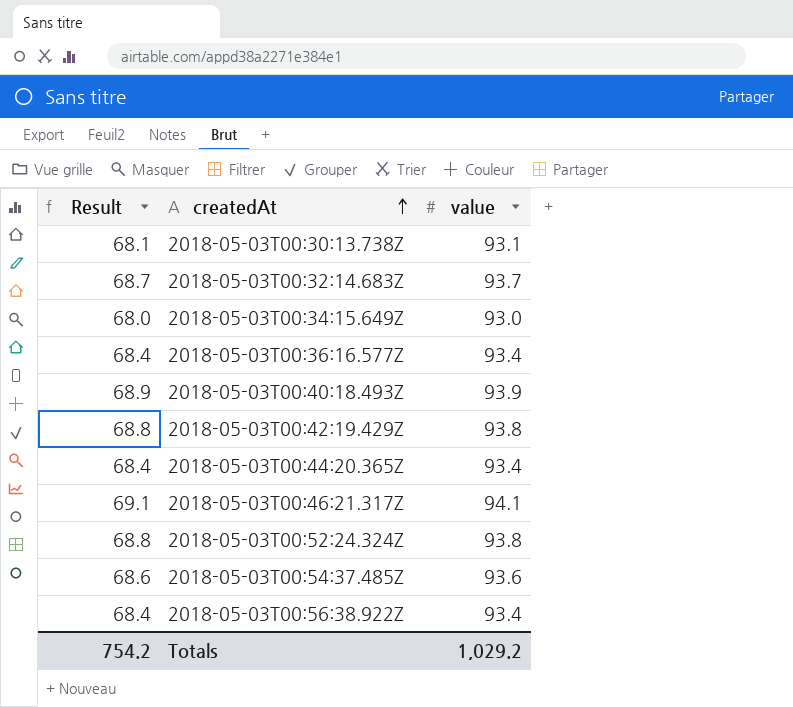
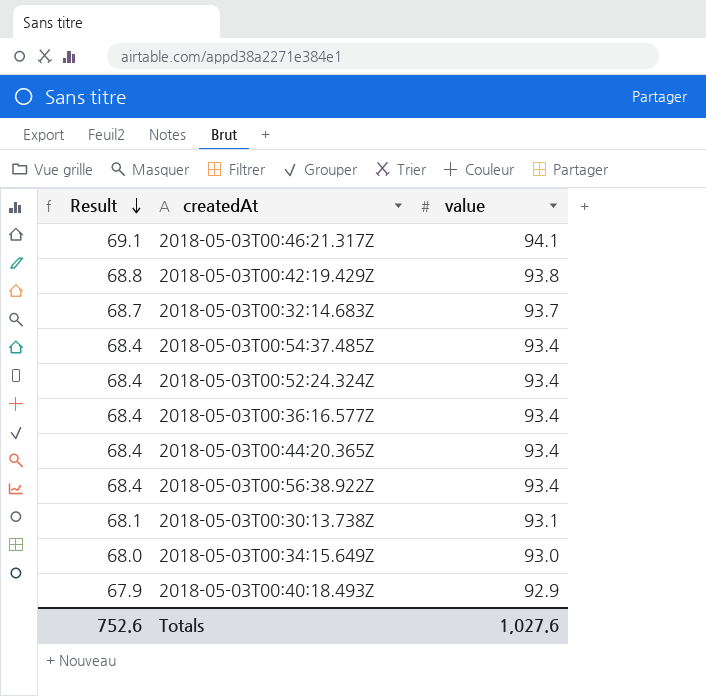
row order: createdAt ascending -> Result descending
2018-05-03T00:54:37.485Z | Result: 68.6 -> 68.4
2018-05-03T00:54:37.485Z | value: 93.6 -> 93.4
2018-05-03T00:52:24.324Z | Result: 68.8 -> 68.4
2018-05-03T00:52:24.324Z | value: 93.8 -> 93.4
2018-05-03T00:40:18.493Z | Result: 68.9 -> 67.9
2018-05-03T00:40:18.493Z | value: 93.9 -> 92.9
Totals | Result: 754.2 -> 752.6
Totals | value: 1,029.2 -> 1,027.6

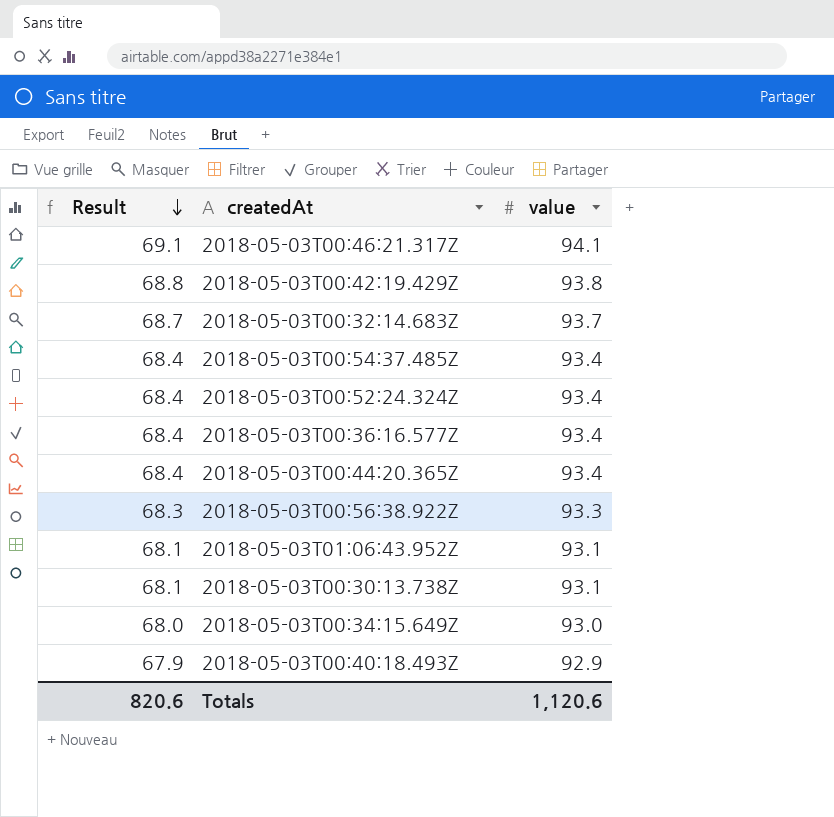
2018-05-03T00:56:38.922Z | Result: 68.4 -> 68.3
2018-05-03T00:56:38.922Z | value: 93.4 -> 93.3
row 2018-05-03T01:06:43.952Z: none -> 68.1 | 93.1
Totals | Result: 752.6 -> 820.6
Totals | value: 1,027.6 -> 1,120.6

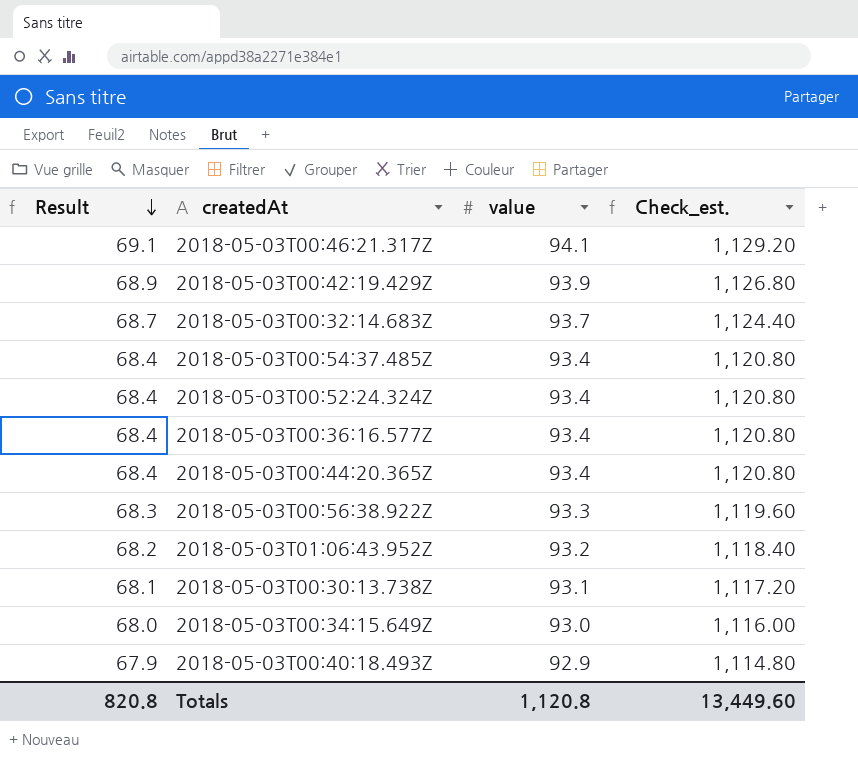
column Check_est. | formula: none -> [value] * 12
2018-05-03T00:42:19.429Z | Result: 68.8 -> 68.9
2018-05-03T00:42:19.429Z | value: 93.8 -> 93.9
2018-05-03T01:06:43.952Z | Result: 68.1 -> 68.2
2018-05-03T01:06:43.952Z | value: 93.1 -> 93.2
Totals | Result: 820.6 -> 820.8
Totals | value: 1,120.6 -> 1,120.8

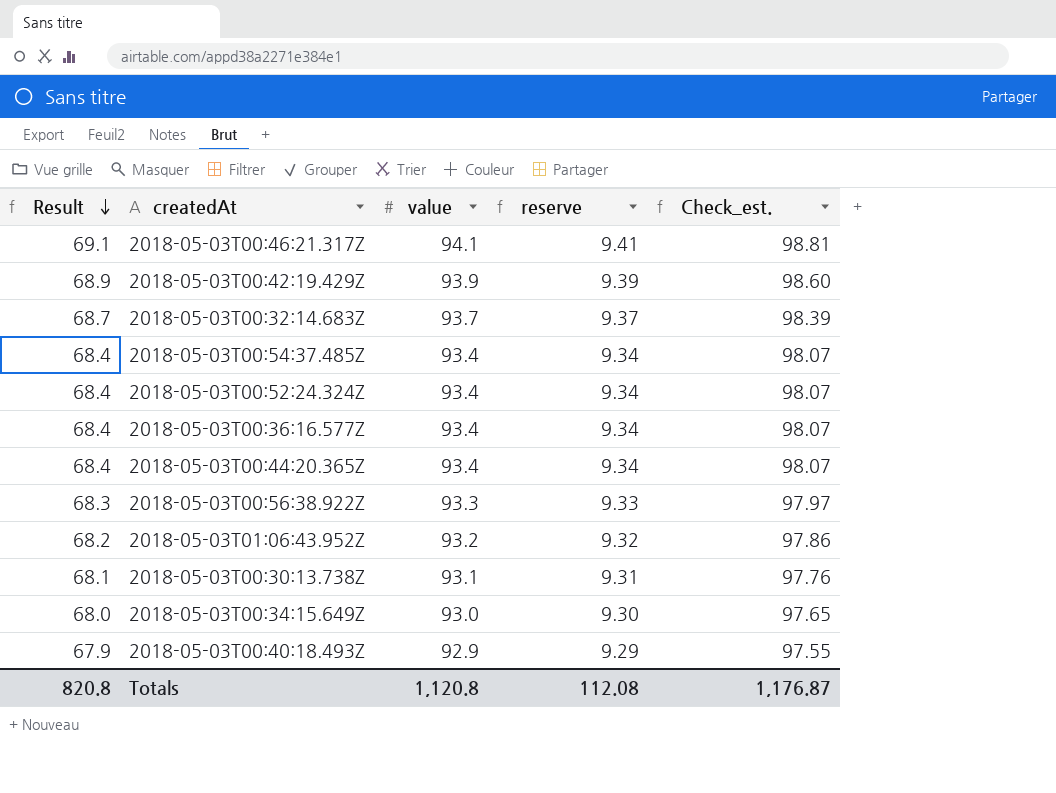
column reserve | formula: none -> [value] * 0.1
column Check_est. | formula: [value] * 12 -> [value] * 1.05
Totals | Check_est.: 13,449.60 -> 1,176.87

